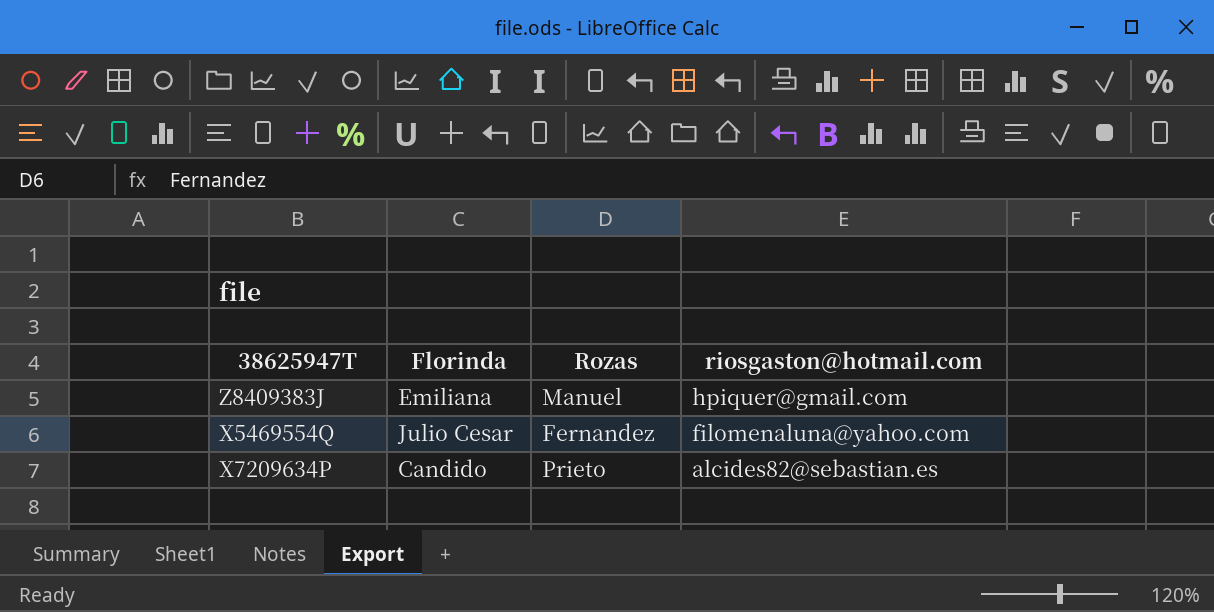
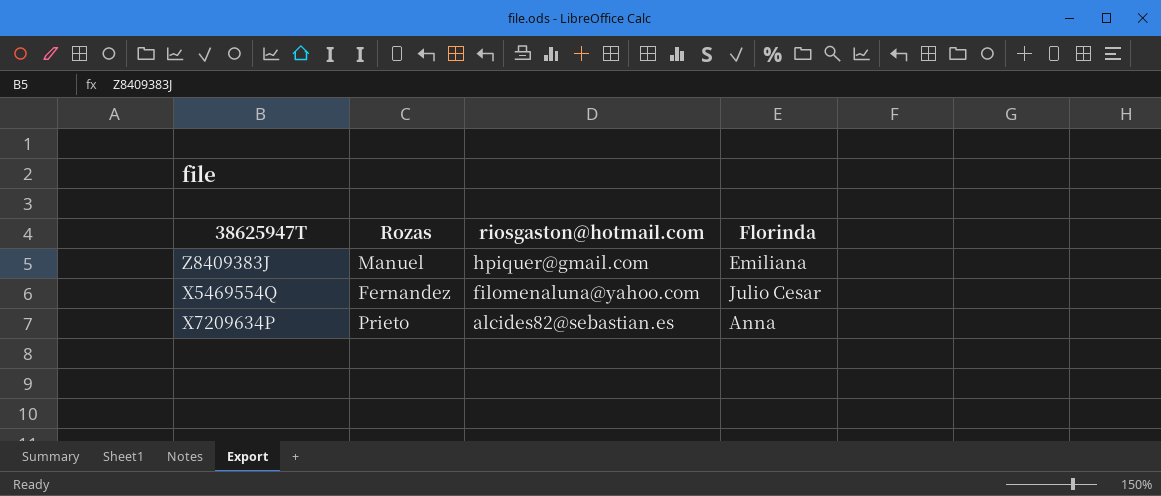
column Florinda | position: 2 -> 4
X7209634P | Florinda: Candido -> Anna

